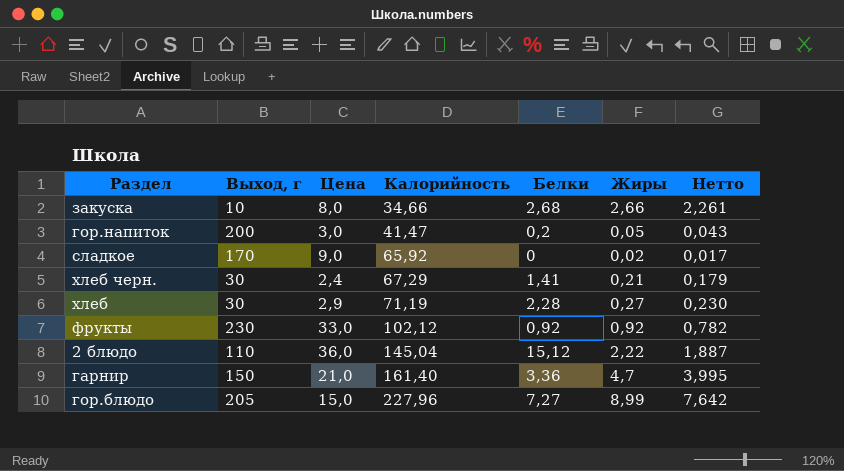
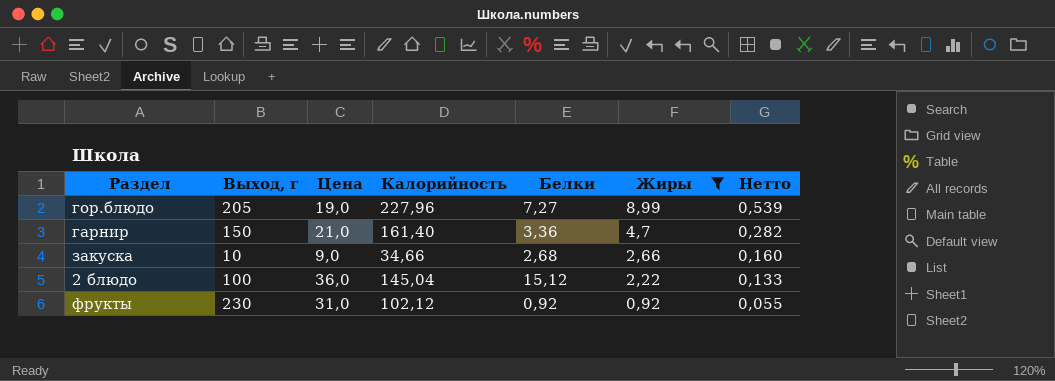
filter: none -> Жиры >= 0,92
row order: Калорийность ascending -> Жиры descending
column Нетто | formula: [Жиры] * 0,85 -> [Жиры] * 0,06
гор.блюдо | Цена: 15,0 -> 19,0
закуска | Цена: 8,0 -> 9,0
2 блюдо | Выход, г: 110 -> 100
фрукты | Цена: 33,0 -> 31,0

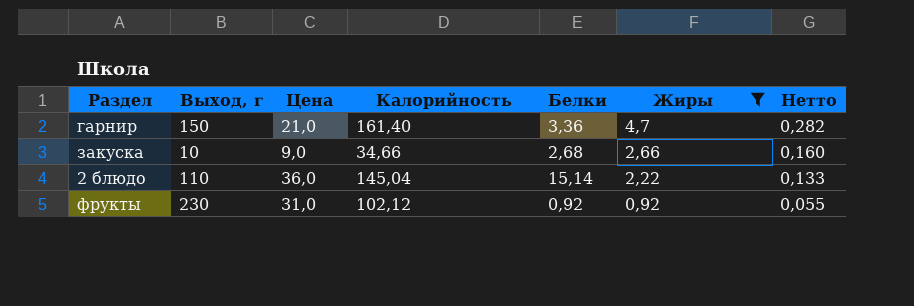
row гор.блюдо: 205 | 19,0 | 227,96 | 7,27 | 8,99 | 0,539 -> none
2 блюдо | Выход, г: 100 -> 110
2 блюдо | Белки: 15,12 -> 15,14

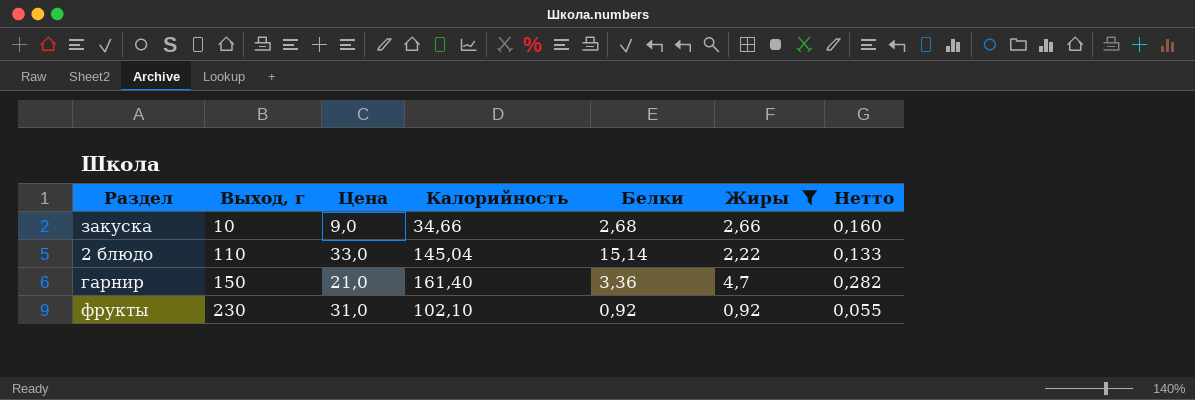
row order: Жиры descending -> Выход, г ascending
2 блюдо | Цена: 36,0 -> 33,0
фрукты | Калорийность: 102,12 -> 102,10

